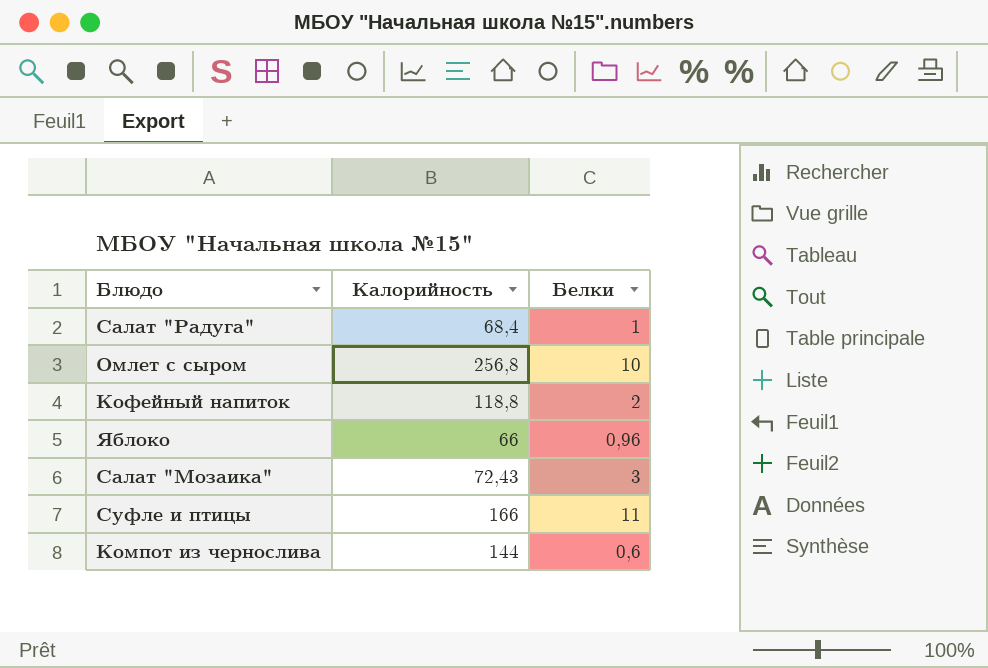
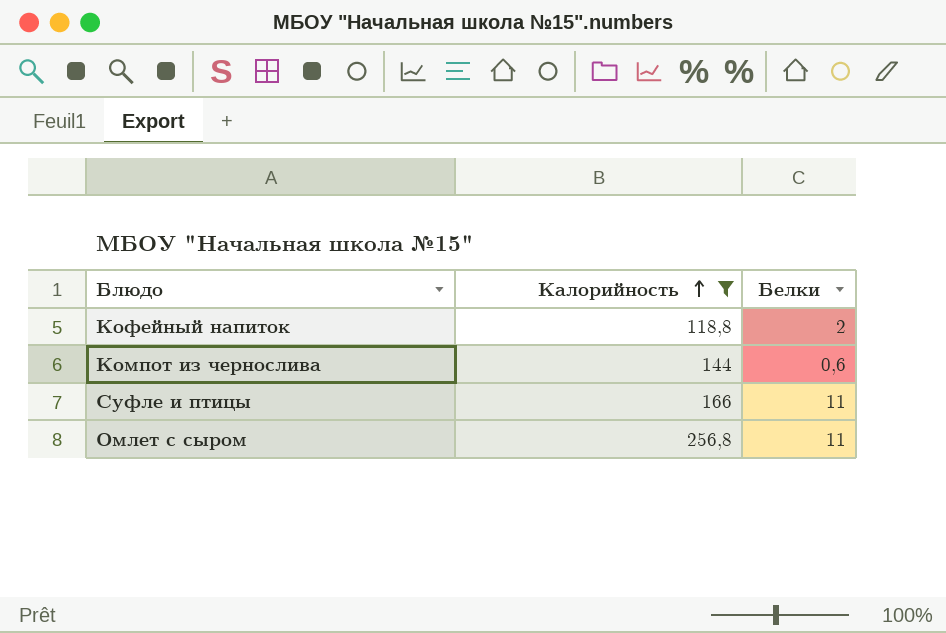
filter: none -> Калорийность >= 118,8
row order: none -> Калорийность ascending
Омлет с сыром | Белки: 10 -> 11

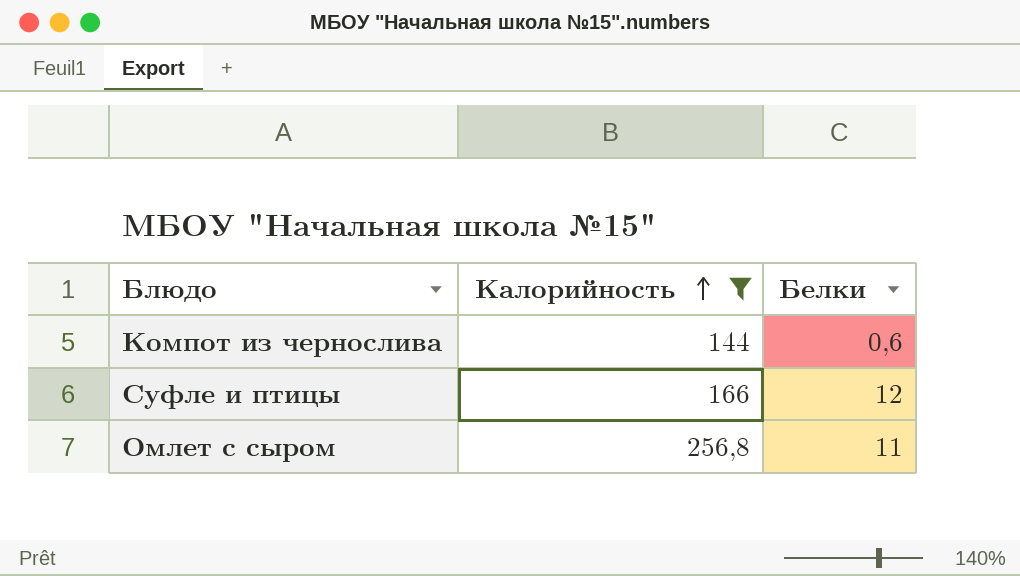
row Кофейный напиток: 118,8 | 2 -> none
Суфле и птицы | Белки: 11 -> 12

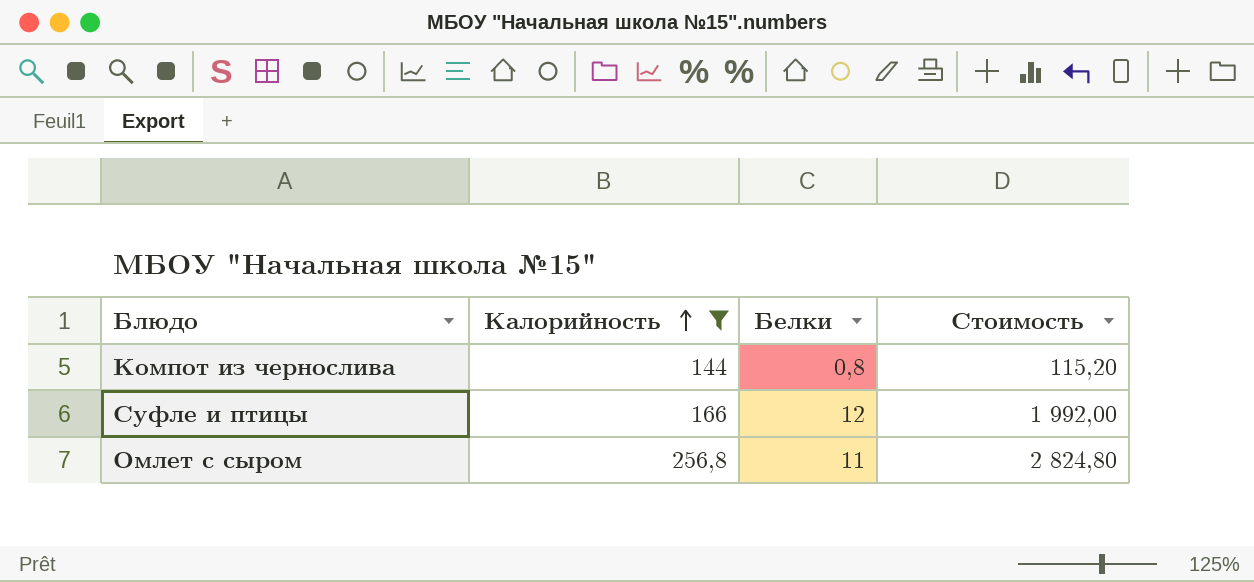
column Стоимость | formula: none -> [Калорийность] * [Белки]
Компот из чернослива | Белки: 0,6 -> 0,8

